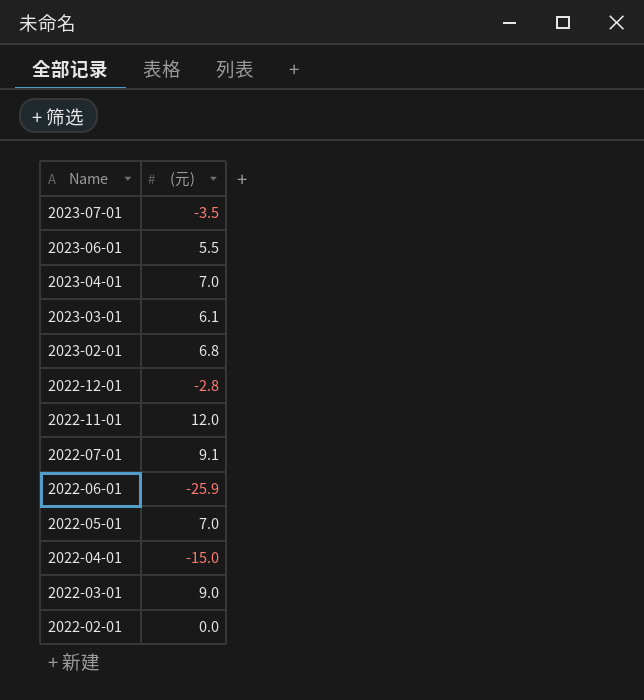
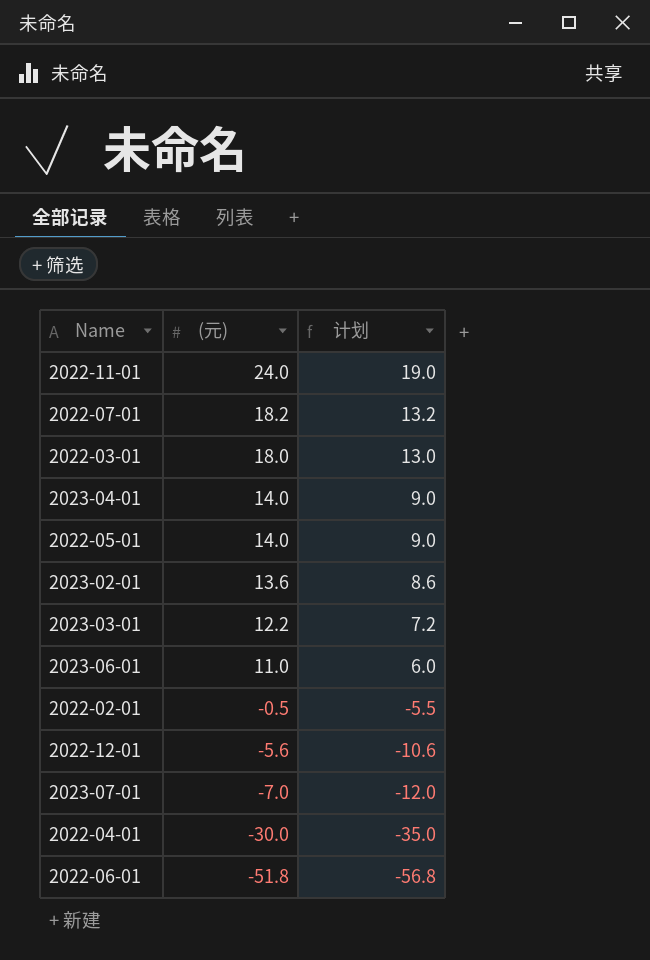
row order: Name descending -> (元) descending
column 计划 | formula: none -> [(元)] - 5
2022-11-01 | (元): 12.0 -> 24.0
2022-07-01 | (元): 9.1 -> 18.2
2022-03-01 | (元): 9.0 -> 18.0
2023-04-01 | (元): 7.0 -> 14.0
2022-05-01 | (元): 7.0 -> 14.0
2023-02-01 | (元): 6.8 -> 13.6
2023-03-01 | (元): 6.1 -> 12.2
2023-06-01 | (元): 5.5 -> 11.0
2022-02-01 | (元): 0.0 -> -0.5
2022-12-01 | (元): -2.8 -> -5.6
2023-07-01 | (元): -3.5 -> -7.0
2022-04-01 | (元): -15.0 -> -30.0
2022-06-01 | (元): -25.9 -> -51.8

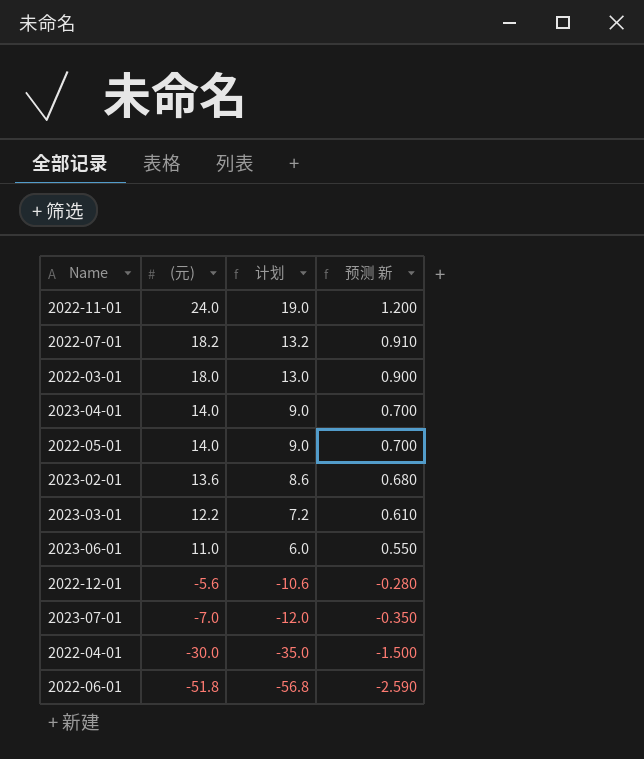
column 预测 新 | formula: none -> [(元)] * 0.05
row 2022-02-01: -0.5 | -5.5 -> none

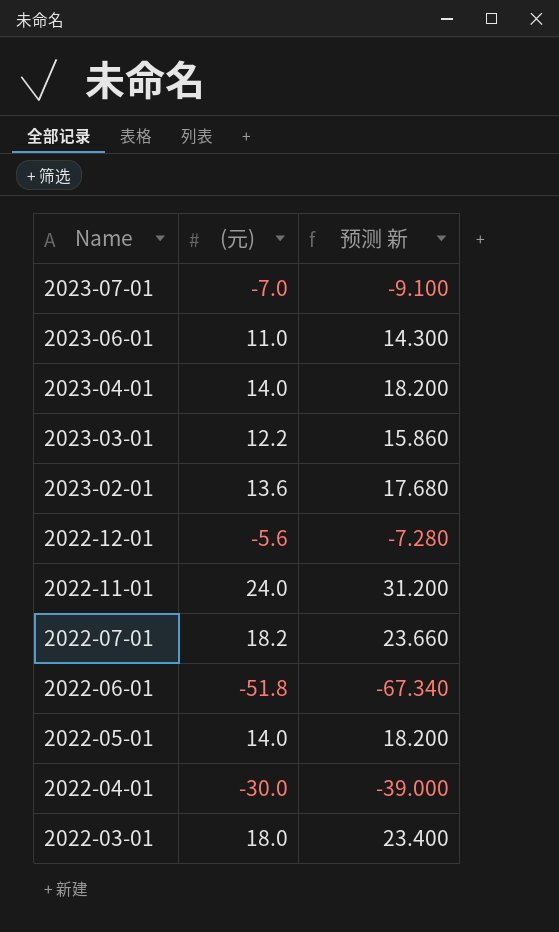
row order: (元) descending -> Name descending
column 计划 | formula: [(元)] - 5 -> none
column 预测 新 | formula: [(元)] * 0.05 -> [(元)] * 1.3

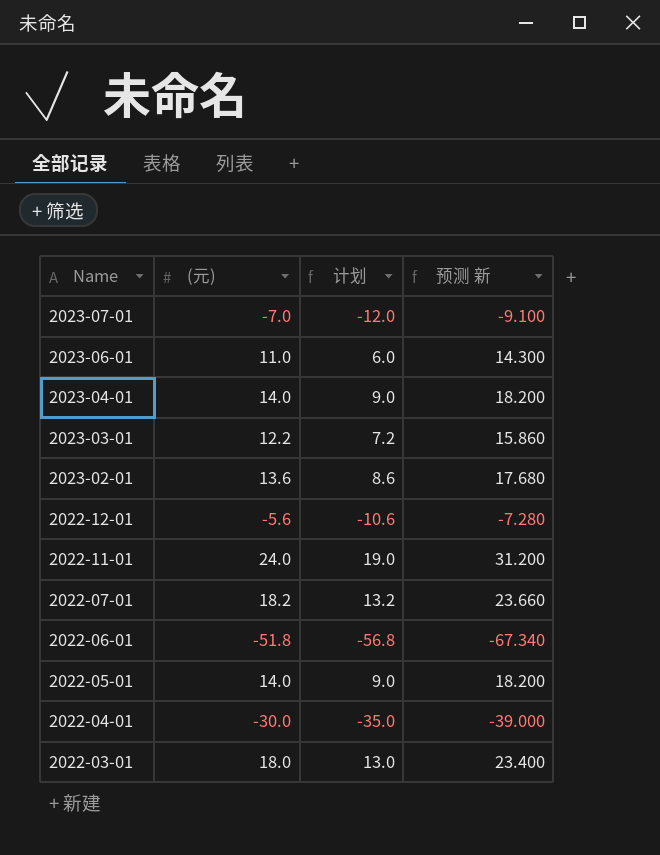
column 计划 | formula: none -> [(元)] - 5

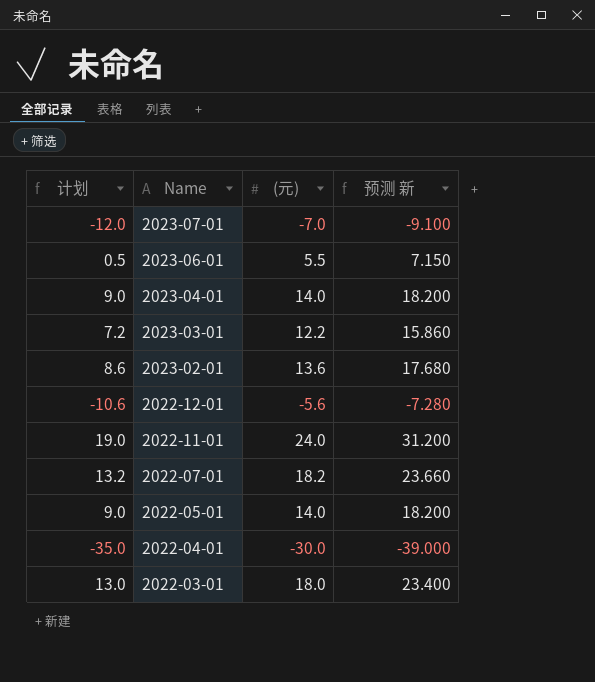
column 计划 | position: 3 -> 1
row 2022-06-01: -51.8 | -56.8 | -67.340 -> none
2023-06-01 | 计划: 6.0 -> 0.5
2023-06-01 | (元): 11.0 -> 5.5
2023-06-01 | 预测 新: 14.300 -> 7.150

